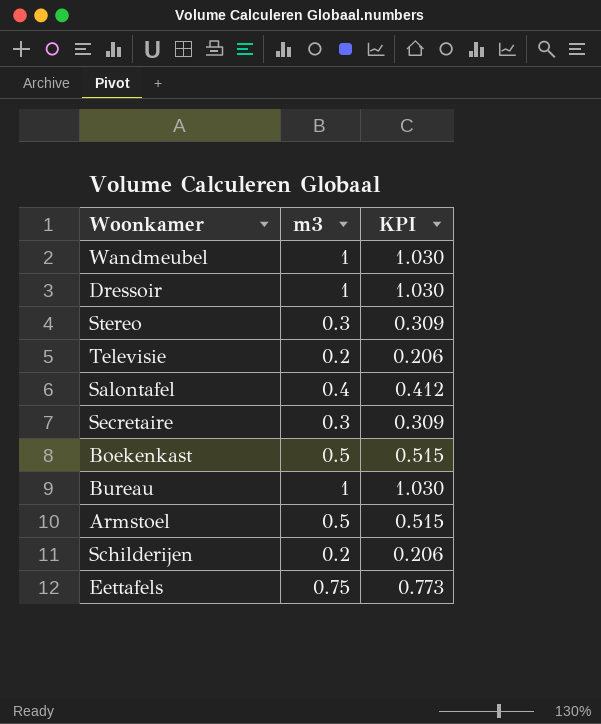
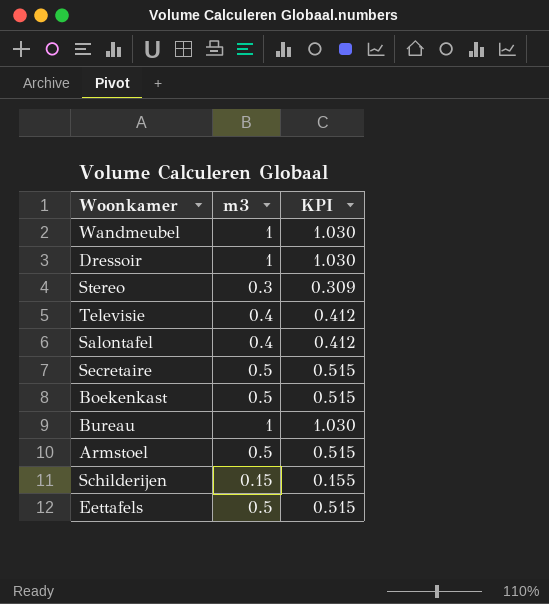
Televisie | m3: 0.2 -> 0.4
Televisie | KPI: 0.206 -> 0.412
Secretaire | m3: 0.3 -> 0.5
Secretaire | KPI: 0.309 -> 0.515
Schilderijen | m3: 0.2 -> 0.15
Schilderijen | KPI: 0.206 -> 0.155
Eettafels | m3: 0.75 -> 0.5
Eettafels | KPI: 0.773 -> 0.515

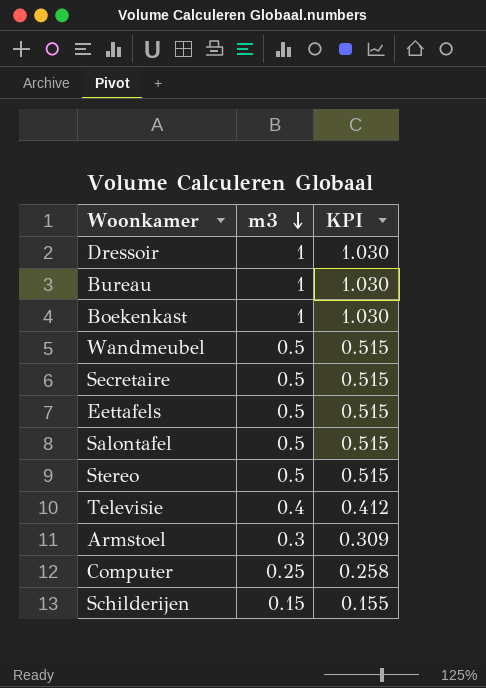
row order: none -> m3 descending
Boekenkast | m3: 0.5 -> 1
Boekenkast | KPI: 0.515 -> 1.030
Wandmeubel | m3: 1 -> 0.5
Wandmeubel | KPI: 1.030 -> 0.515
Salontafel | m3: 0.4 -> 0.5
Salontafel | KPI: 0.412 -> 0.515
Stereo | m3: 0.3 -> 0.5
Stereo | KPI: 0.309 -> 0.515
Armstoel | m3: 0.5 -> 0.3
Armstoel | KPI: 0.515 -> 0.309
row Computer: none -> 0.25 | 0.258

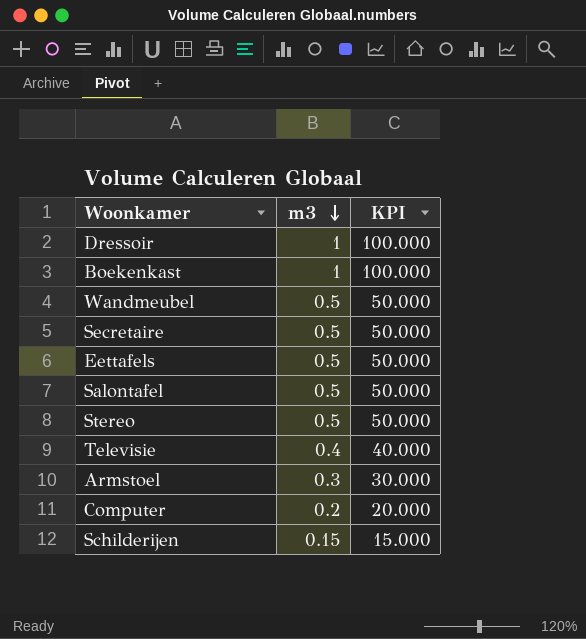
column KPI | formula: [m3] * 1.03 -> [m3] * 100
row Bureau: 1 | 1.030 -> none
Computer | m3: 0.25 -> 0.2

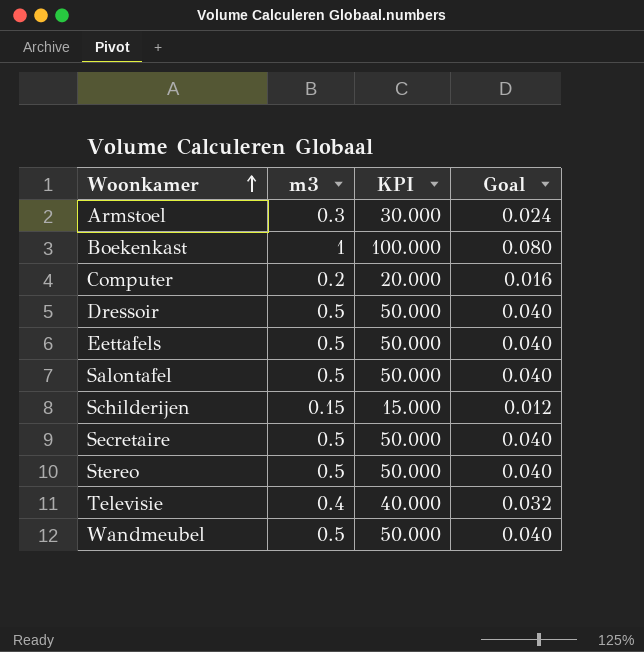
row order: m3 descending -> Woonkamer ascending
column Goal | formula: none -> [m3] * 0.08
Dressoir | m3: 1 -> 0.5
Dressoir | KPI: 100.000 -> 50.000

